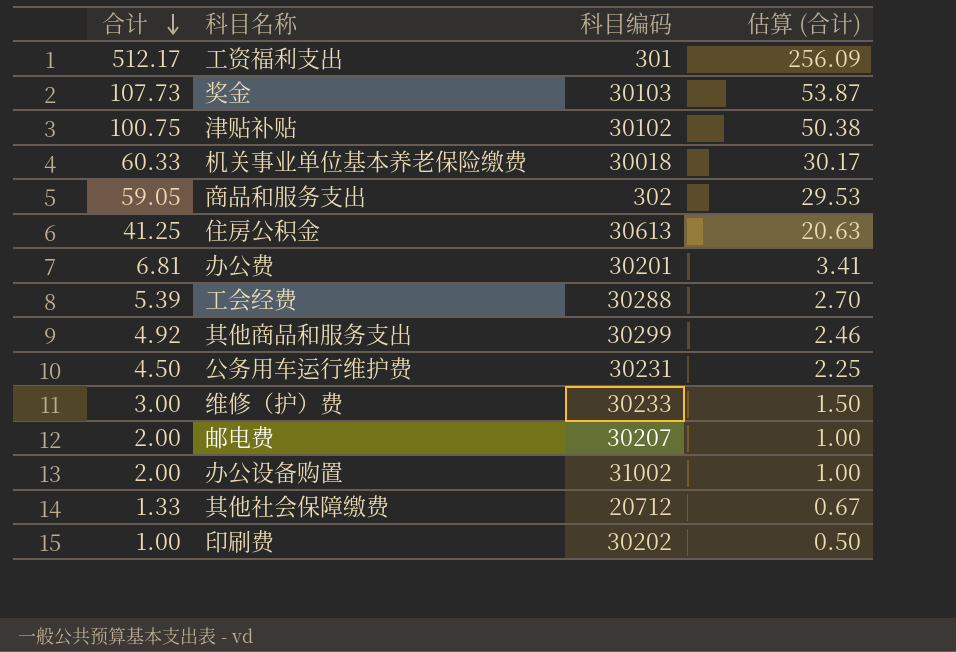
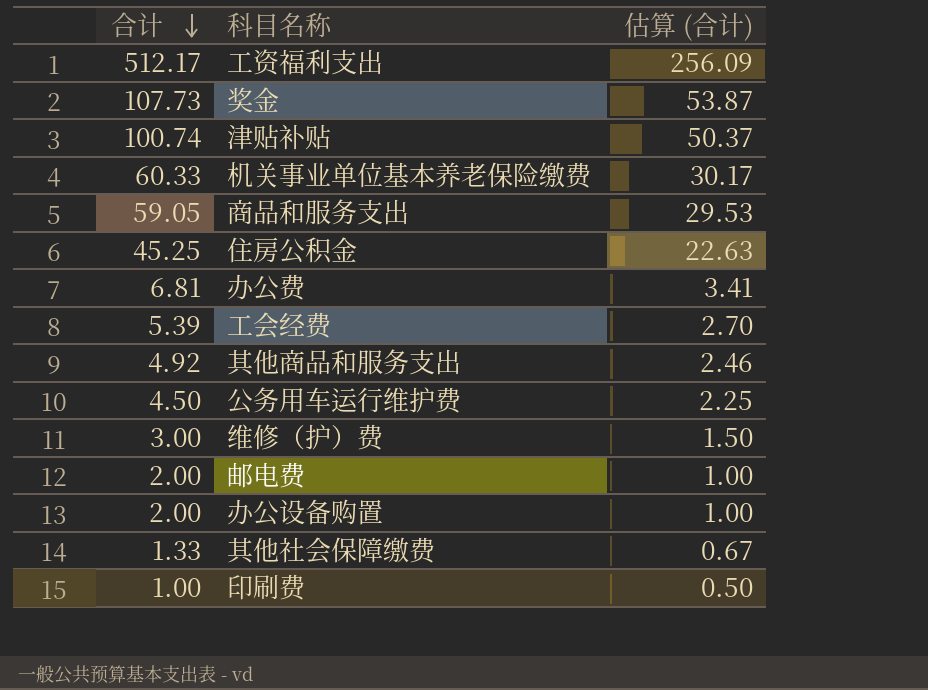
column 科目编码 | position: 3 -> none
津贴补贴 | 合计: 100.75 -> 100.74
津贴补贴 | 估算 (合计): 50.38 -> 50.37
住房公积金 | 合计: 41.25 -> 45.25
住房公积金 | 估算 (合计): 20.63 -> 22.63

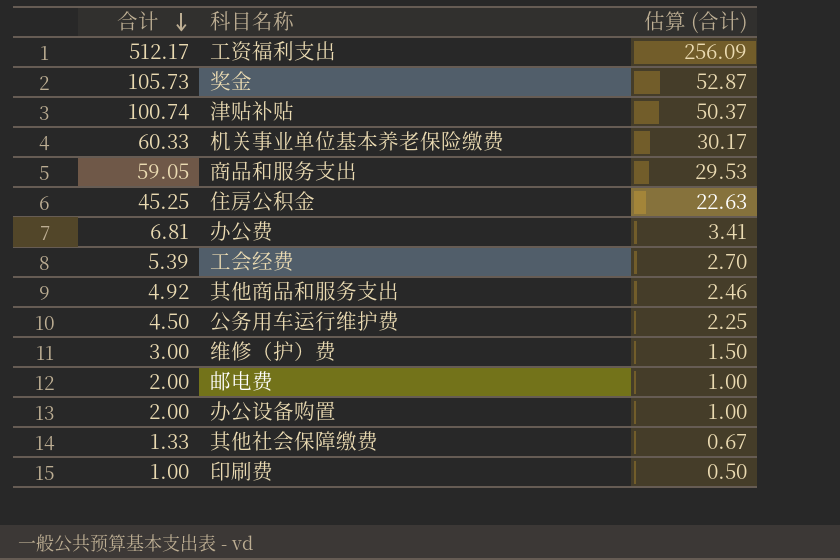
奖金 | 合计: 107.73 -> 105.73
奖金 | 估算 (合计): 53.87 -> 52.87

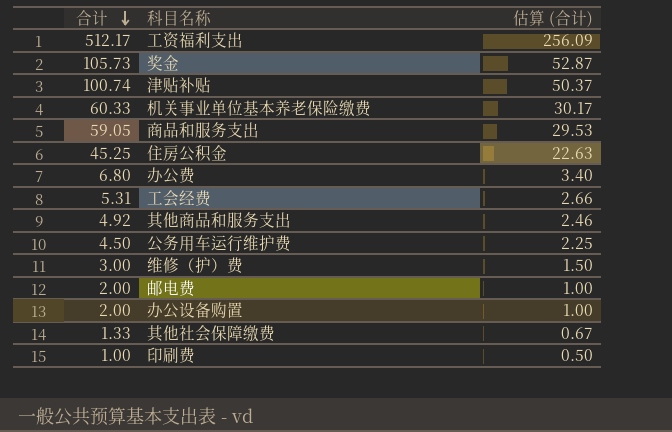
办公费 | 合计: 6.81 -> 6.80
办公费 | 估算 (合计): 3.41 -> 3.40
工会经费 | 合计: 5.39 -> 5.31
工会经费 | 估算 (合计): 2.70 -> 2.66

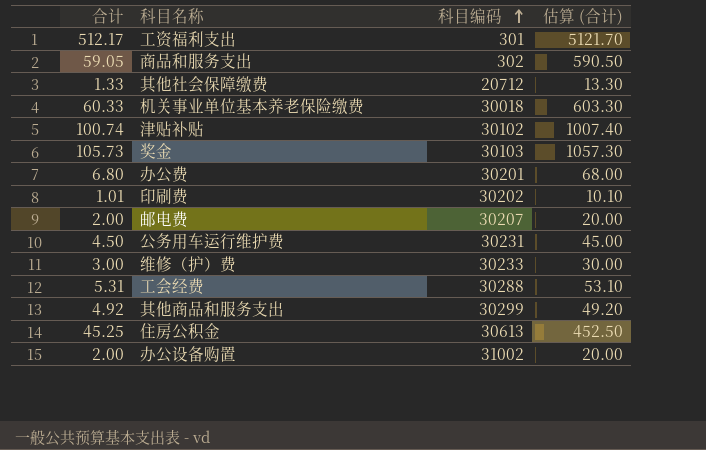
row order: 合计 descending -> 科目编码 ascending
column 科目编码 | position: none -> 3
column 估算 (合计) | formula: [合计] * 0.5 -> [合计] * 10
印刷费 | 合计: 1.00 -> 1.01

